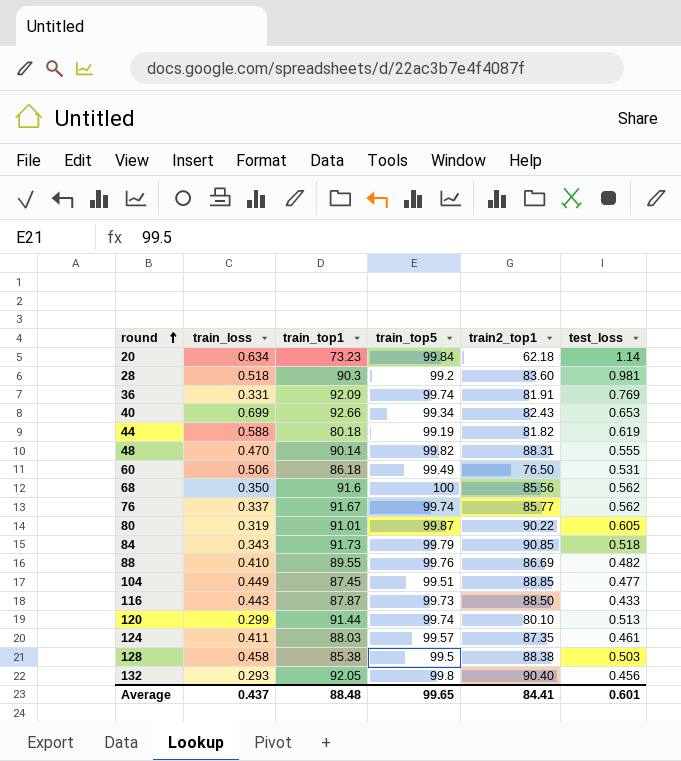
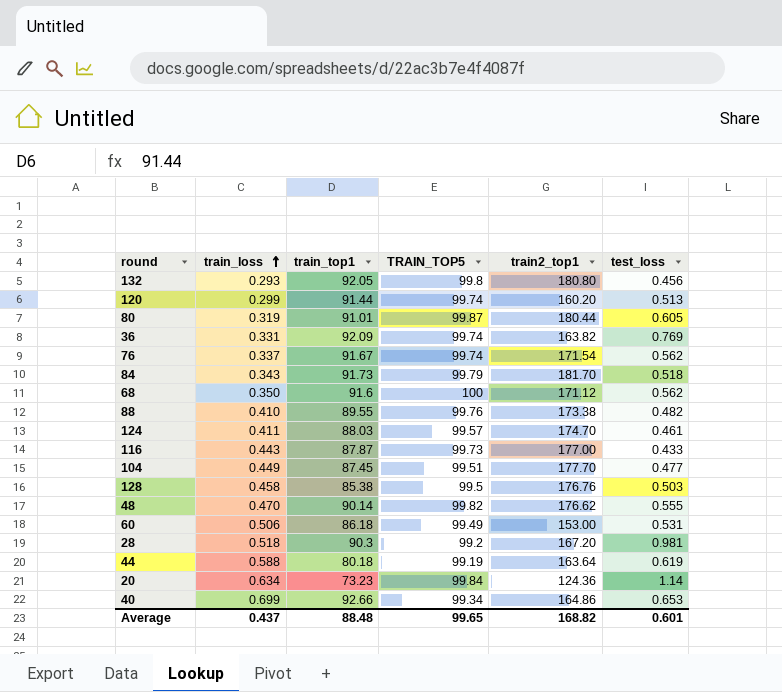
row order: round ascending -> train_loss ascending
column name: train_top5 -> TRAIN_TOP5
132 | train2_top1: 90.40 -> 180.80
120 | train2_top1: 80.10 -> 160.20
80 | train2_top1: 90.22 -> 180.44
36 | train2_top1: 81.91 -> 163.82
76 | train2_top1: 85.77 -> 171.54
84 | train2_top1: 90.85 -> 181.70
68 | train2_top1: 85.56 -> 171.12
88 | train2_top1: 86.69 -> 173.38
124 | train2_top1: 87.35 -> 174.70
116 | train2_top1: 88.50 -> 177.00
104 | train2_top1: 88.85 -> 177.70
128 | train2_top1: 88.38 -> 176.76
48 | train2_top1: 88.31 -> 176.62
60 | train2_top1: 76.50 -> 153.00
28 | train2_top1: 83.60 -> 167.20
44 | train2_top1: 81.82 -> 163.64
20 | train2_top1: 62.18 -> 124.36
40 | train2_top1: 82.43 -> 164.86
Average | train2_top1: 84.41 -> 168.82

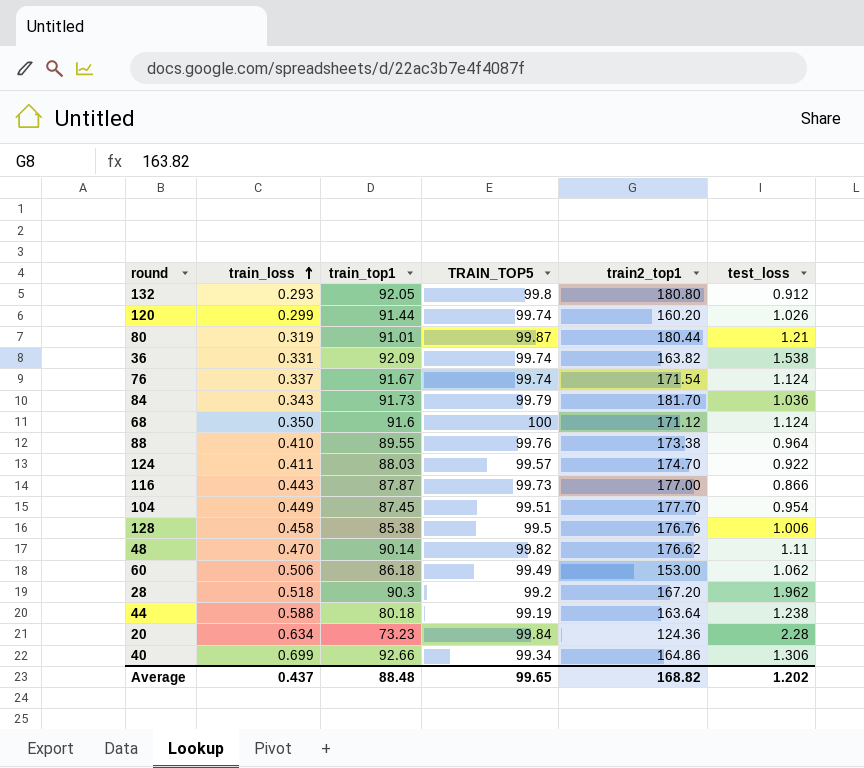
132 | test_loss: 0.456 -> 0.912
120 | test_loss: 0.513 -> 1.026
80 | test_loss: 0.605 -> 1.21
36 | test_loss: 0.769 -> 1.538
76 | test_loss: 0.562 -> 1.124
84 | test_loss: 0.518 -> 1.036
68 | test_loss: 0.562 -> 1.124
88 | test_loss: 0.482 -> 0.964
124 | test_loss: 0.461 -> 0.922
116 | test_loss: 0.433 -> 0.866
104 | test_loss: 0.477 -> 0.954
128 | test_loss: 0.503 -> 1.006
48 | test_loss: 0.555 -> 1.11
60 | test_loss: 0.531 -> 1.062
28 | test_loss: 0.981 -> 1.962
44 | test_loss: 0.619 -> 1.238
20 | test_loss: 1.14 -> 2.28
40 | test_loss: 0.653 -> 1.306
Average | test_loss: 0.601 -> 1.202

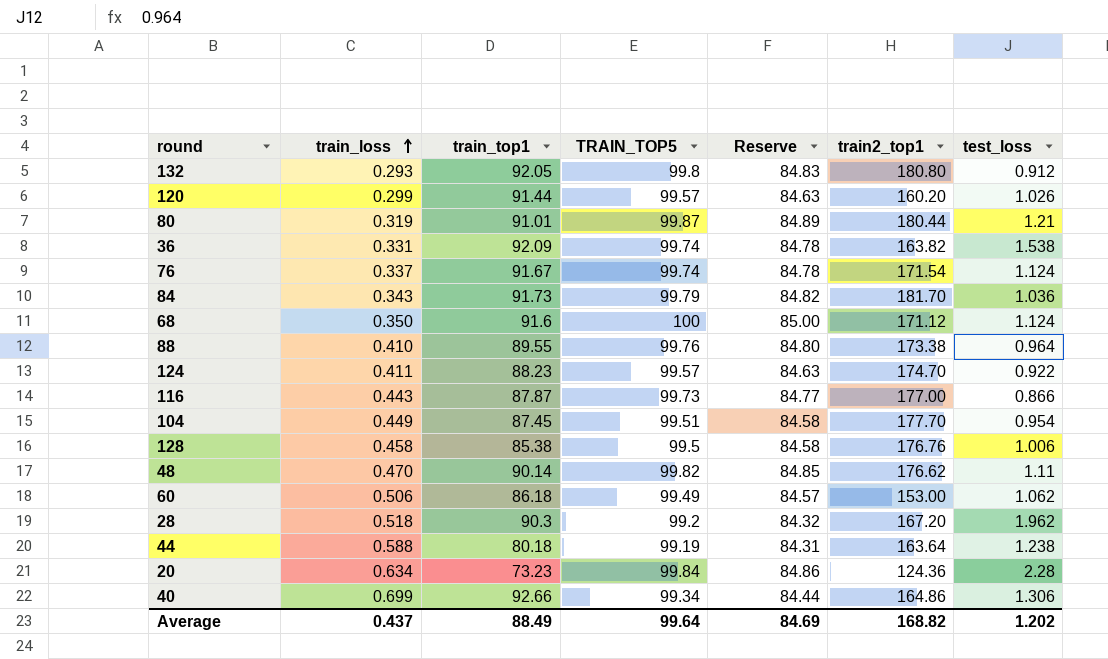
column Reserve | formula: none -> [TRAIN_TOP5] * 0.85
120 | TRAIN_TOP5: 99.74 -> 99.57
124 | train_top1: 88.03 -> 88.23
Average | train_top1: 88.48 -> 88.49
Average | TRAIN_TOP5: 99.65 -> 99.64

